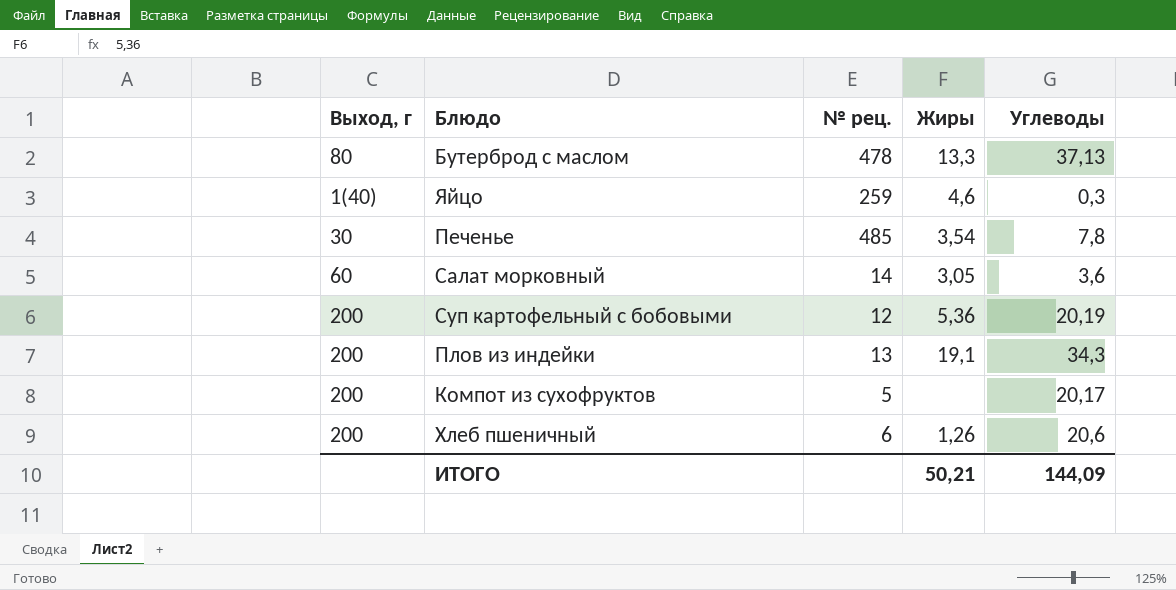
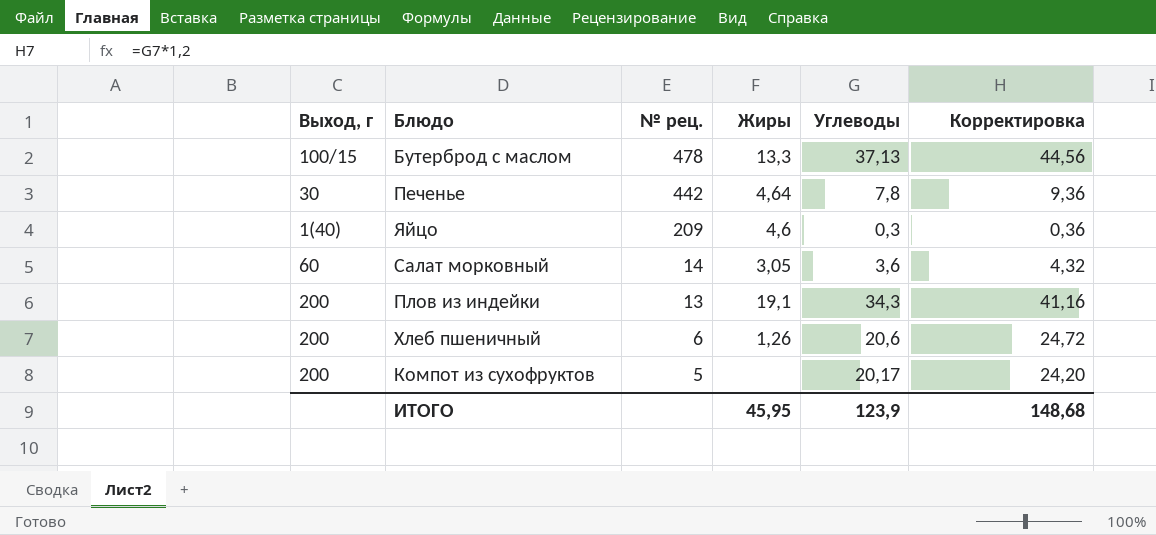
row order: none -> № рец. descending
column Корректировка | formula: none -> [Углеводы] * 1,2
row Суп картофельный с бобовыми: 200 | 12 | 5,36 | 20,19 -> none
Бутерброд с маслом | Выход, г: 80 -> 100/15
Печенье | № рец.: 485 -> 442
Печенье | Жиры: 3,54 -> 4,64
Яйцо | № рец.: 259 -> 209
ИТОГО | Жиры: 50,21 -> 45,95
ИТОГО | Углеводы: 144,09 -> 123,9

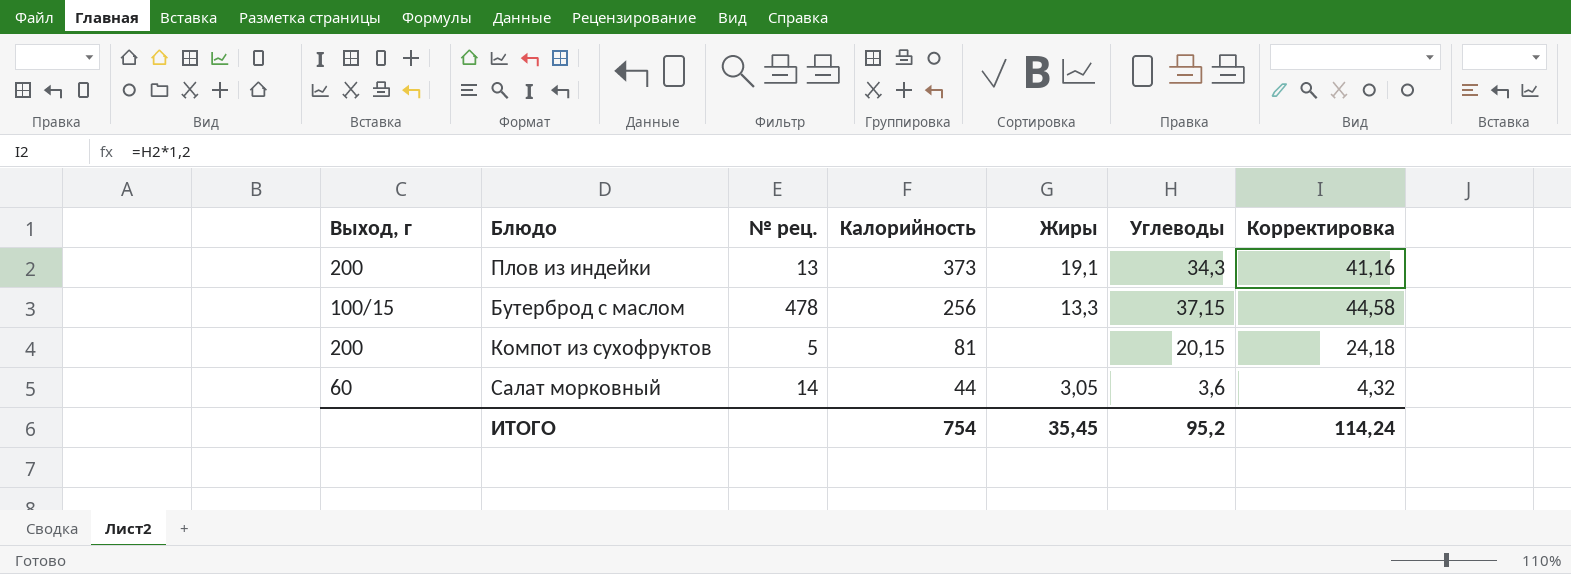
row order: № рец. descending -> Калорийность descending
column Калорийность | position: none -> 4
row Печенье: 30 | 442 | 4,64 | 7,8 | 9,36 -> none
row Яйцо: 1(40) | 209 | 4,6 | 0,3 | 0,36 -> none
row Хлеб пшеничный: 200 | 6 | 1,26 | 20,6 | 24,72 -> none
Бутерброд с маслом | Углеводы: 37,13 -> 37,15
Бутерброд с маслом | Корректировка: 44,56 -> 44,58
Компот из сухофруктов | Углеводы: 20,17 -> 20,15
Компот из сухофруктов | Корректировка: 24,20 -> 24,18
ИТОГО | Жиры: 45,95 -> 35,45
ИТОГО | Углеводы: 123,9 -> 95,2
ИТОГО | Корректировка: 148,68 -> 114,24

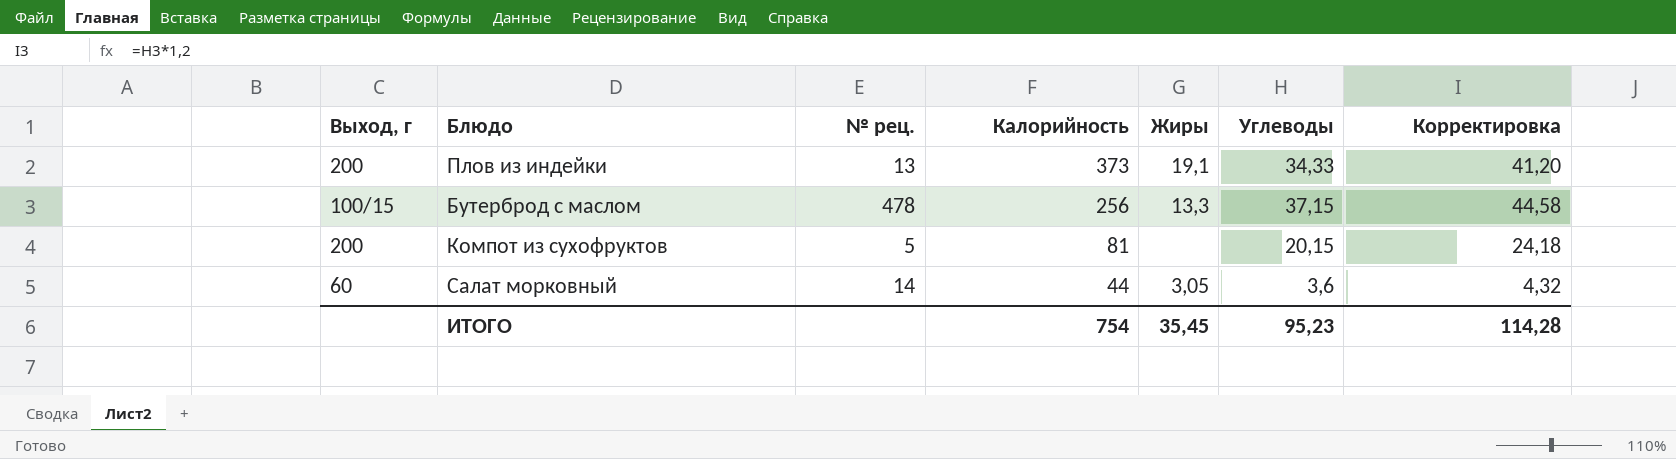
Плов из индейки | Углеводы: 34,3 -> 34,33
Плов из индейки | Корректировка: 41,16 -> 41,20
ИТОГО | Углеводы: 95,2 -> 95,23
ИТОГО | Корректировка: 114,24 -> 114,28

